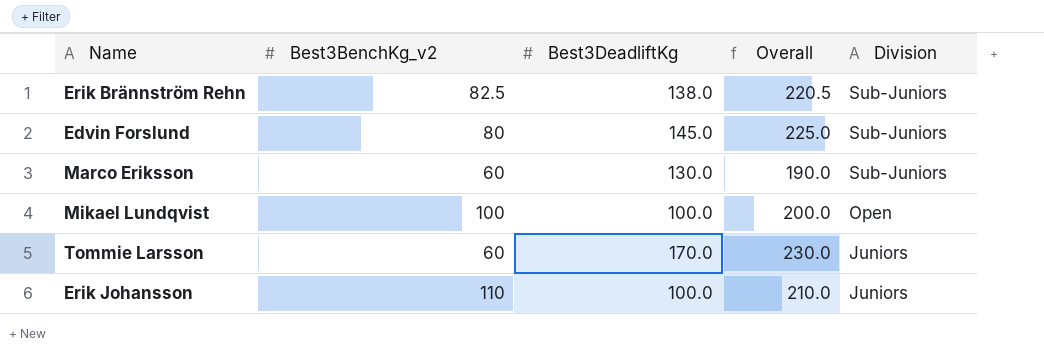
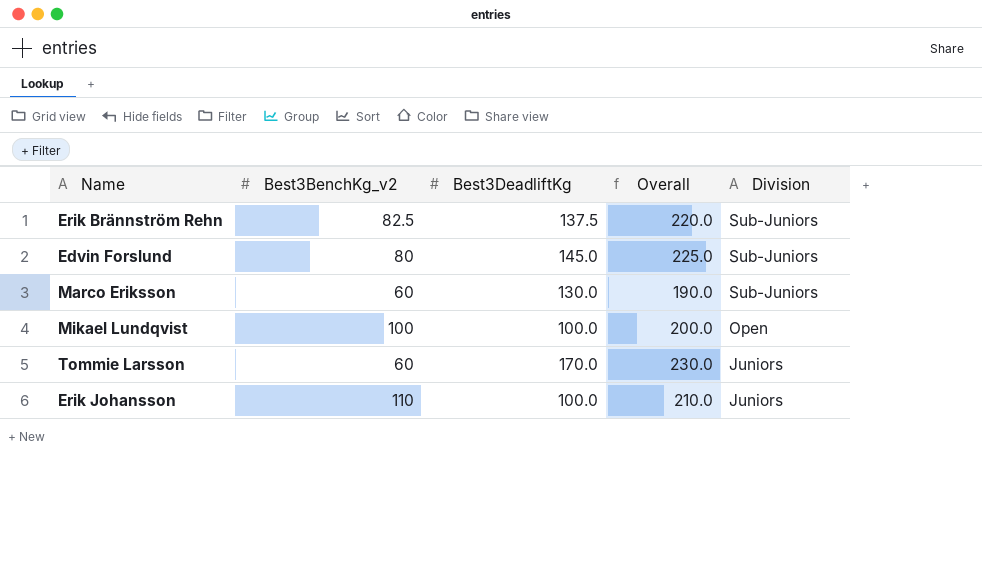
Erik Brännström Rehn | Best3DeadliftKg: 138.0 -> 137.5
Erik Brännström Rehn | Overall: 220.5 -> 220.0

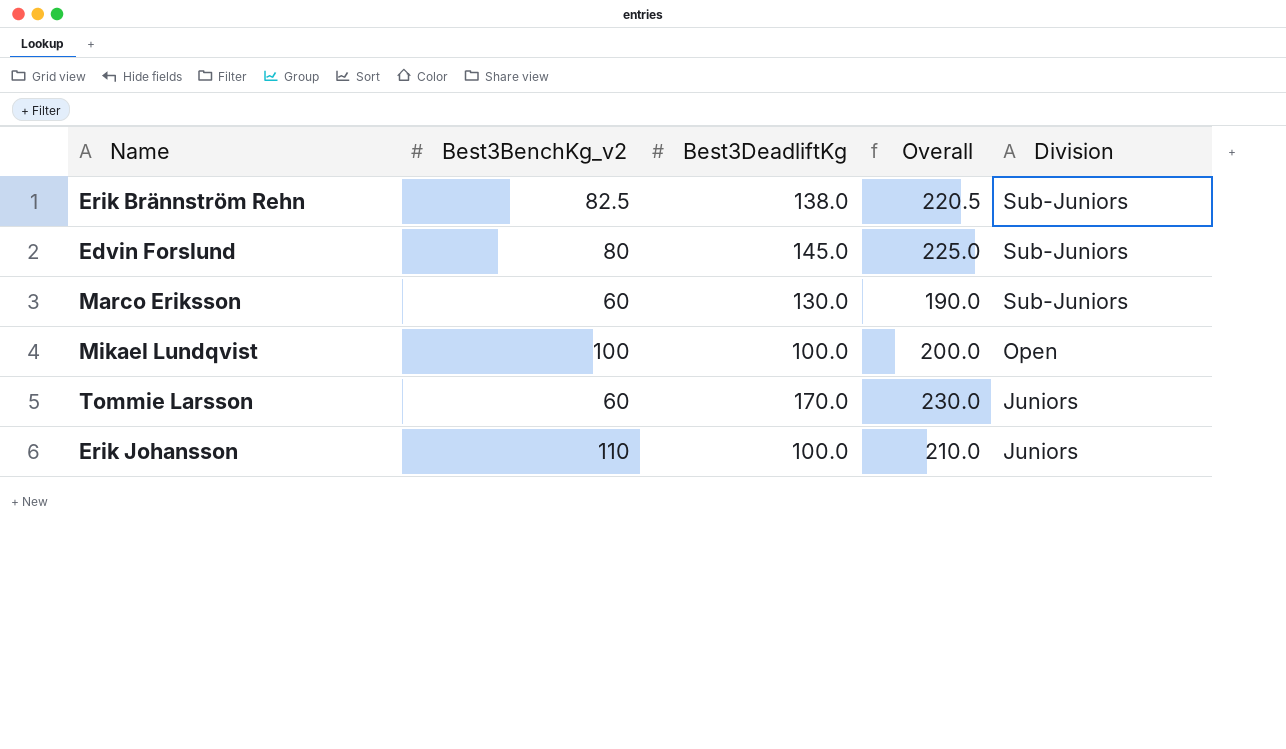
Erik Brännström Rehn | Best3DeadliftKg: 137.5 -> 138.0
Erik Brännström Rehn | Overall: 220.0 -> 220.5

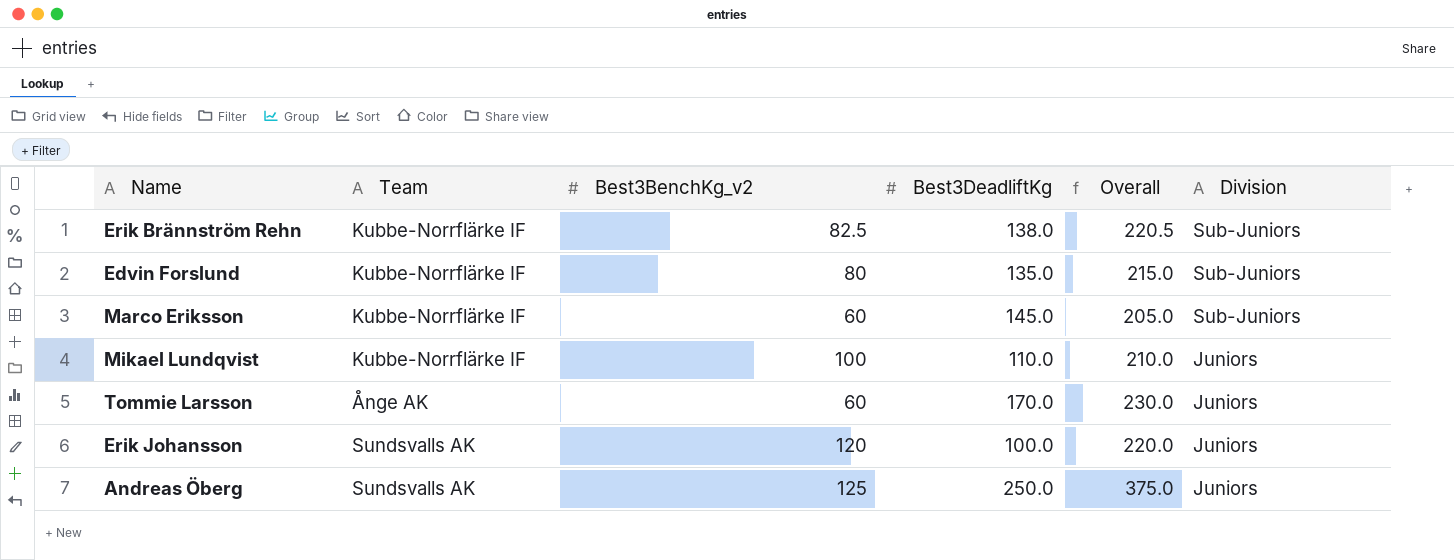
column Team | position: none -> 2
Edvin Forslund | Best3DeadliftKg: 145.0 -> 135.0
Edvin Forslund | Overall: 225.0 -> 215.0
Marco Eriksson | Best3DeadliftKg: 130.0 -> 145.0
Marco Eriksson | Overall: 190.0 -> 205.0
Mikael Lundqvist | Best3DeadliftKg: 100.0 -> 110.0
Mikael Lundqvist | Overall: 200.0 -> 210.0
Mikael Lundqvist | Division: Open -> Juniors
Erik Johansson | Best3BenchKg_v2: 110 -> 120
Erik Johansson | Overall: 210.0 -> 220.0
row Andreas Öberg: none -> Sundsvalls AK | 125 | 250.0 | 375.0 | Juniors

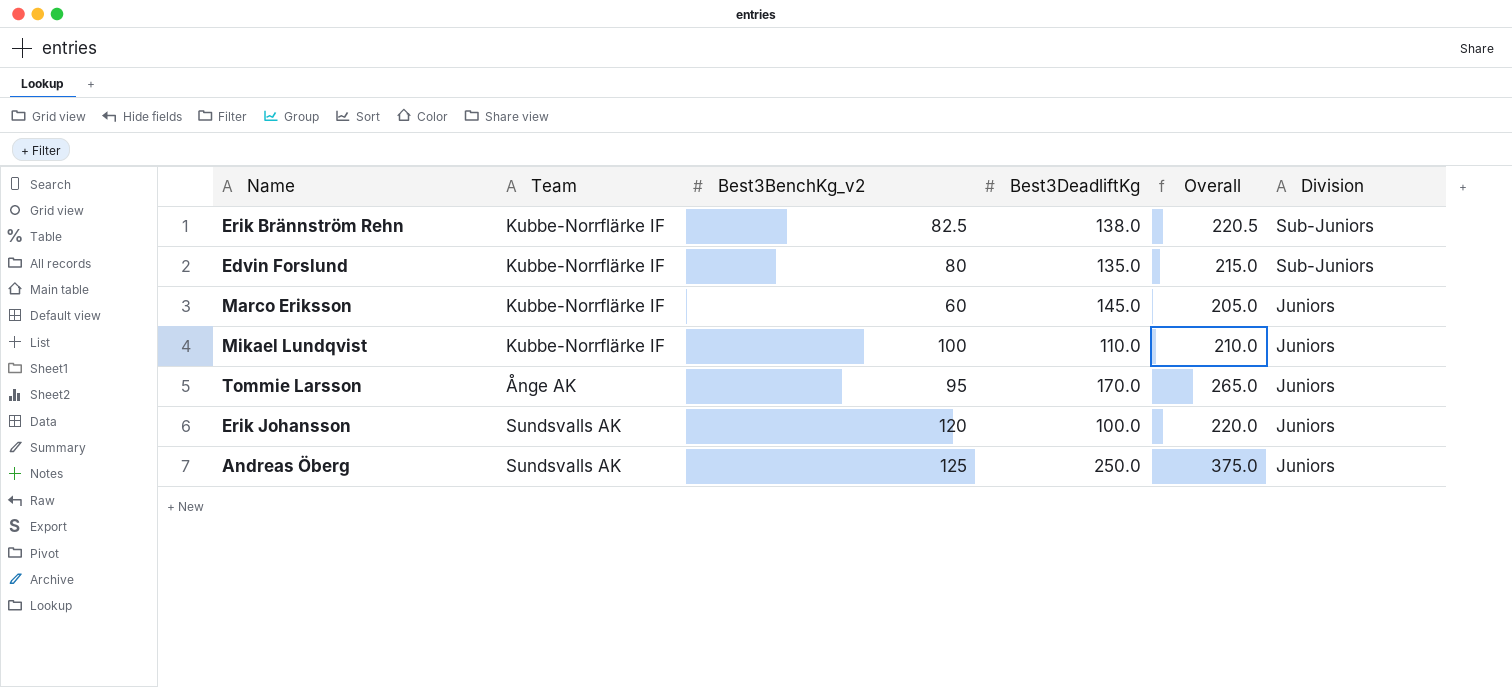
Marco Eriksson | Division: Sub-Juniors -> Juniors
Tommie Larsson | Best3BenchKg_v2: 60 -> 95
Tommie Larsson | Overall: 230.0 -> 265.0

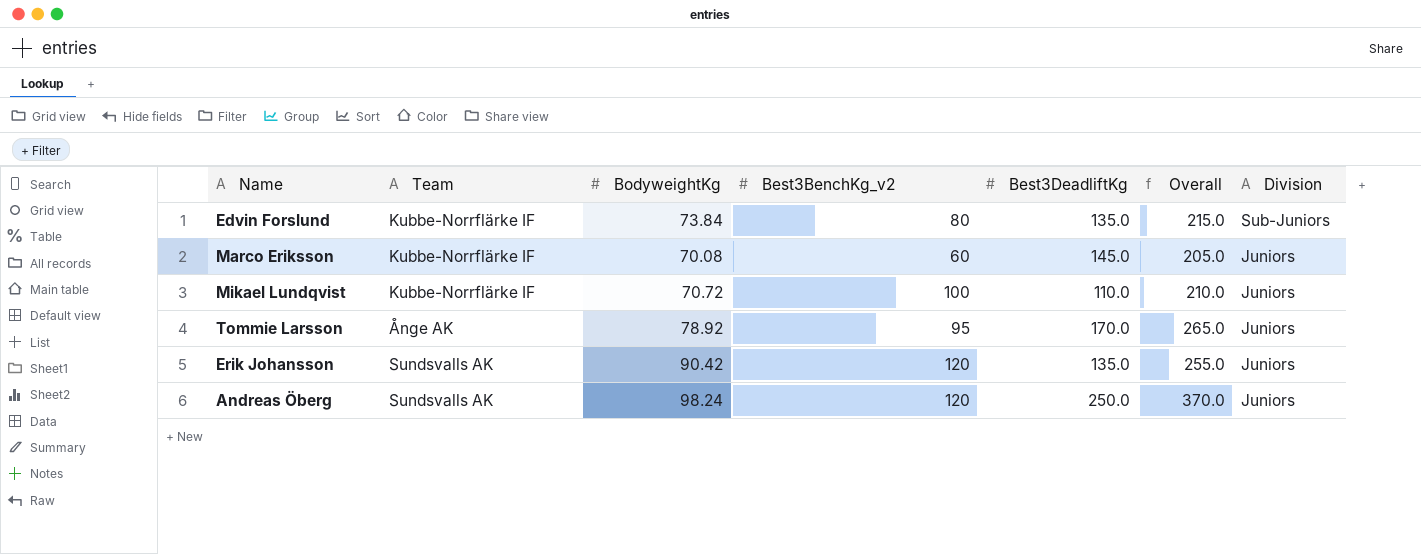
column BodyweightKg | position: none -> 3
row Erik Brännström Rehn: Kubbe-Norrflärke IF | 82.5 | 138.0 | 220.5 | Sub-Juniors -> none
Erik Johansson | Best3DeadliftKg: 100.0 -> 135.0
Erik Johansson | Overall: 220.0 -> 255.0
Andreas Öberg | Best3BenchKg_v2: 125 -> 120
Andreas Öberg | Overall: 375.0 -> 370.0

